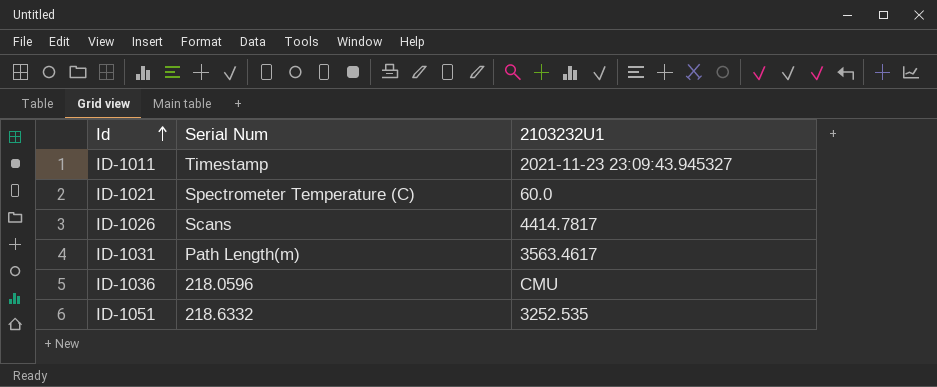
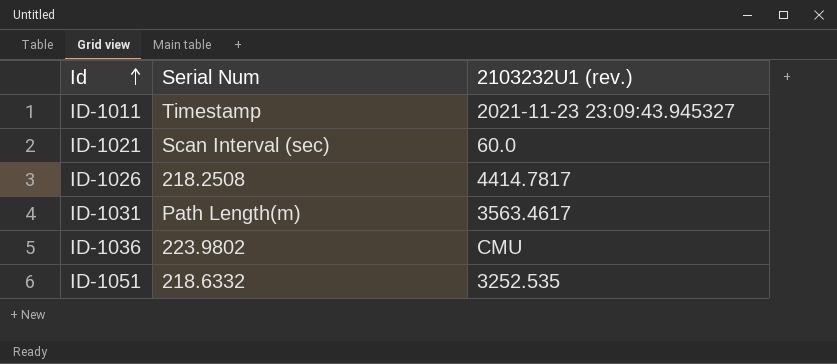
column name: 2103232U1 -> 2103232U1 (rev.)
ID-1021 | Serial Num: Spectrometer Temperature (C) -> Scan Interval (sec)
ID-1026 | Serial Num: Scans -> 218.2508
ID-1036 | Serial Num: 218.0596 -> 223.9802

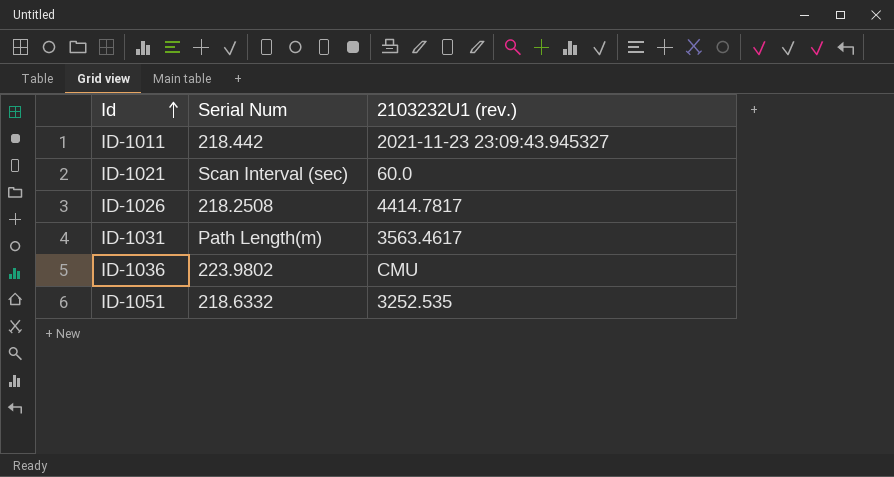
ID-1011 | Serial Num: Timestamp -> 218.442

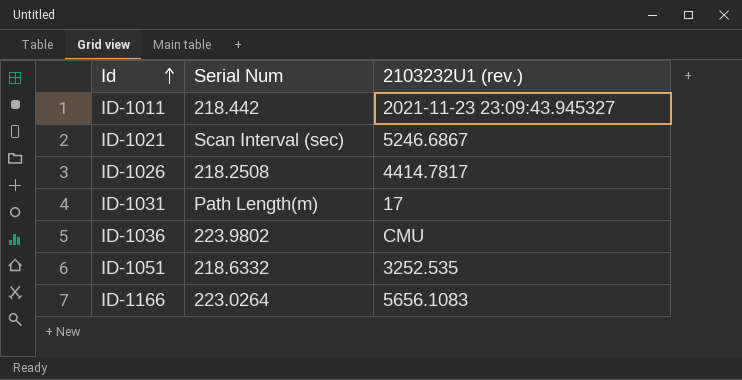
ID-1021 | 2103232U1 (rev.): 60.0 -> 5246.6867
ID-1031 | 2103232U1 (rev.): 3563.4617 -> 17
row ID-1166: none -> 223.0264 | 5656.1083

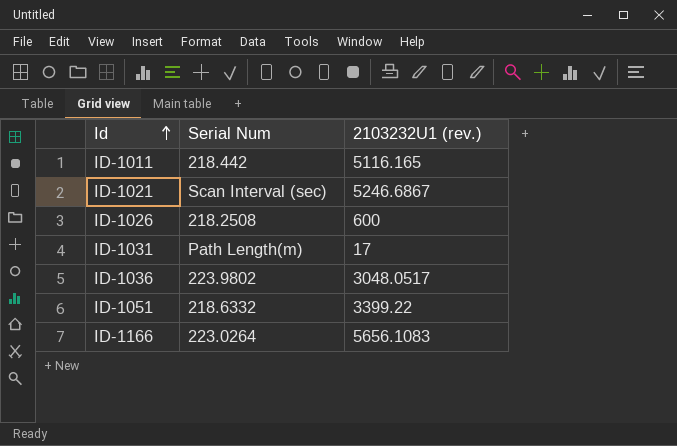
ID-1011 | 2103232U1 (rev.): 2021-11-23 23:09:43.945327 -> 5116.165
ID-1026 | 2103232U1 (rev.): 4414.7817 -> 600
ID-1036 | 2103232U1 (rev.): CMU -> 3048.0517
ID-1051 | 2103232U1 (rev.): 3252.535 -> 3399.22

